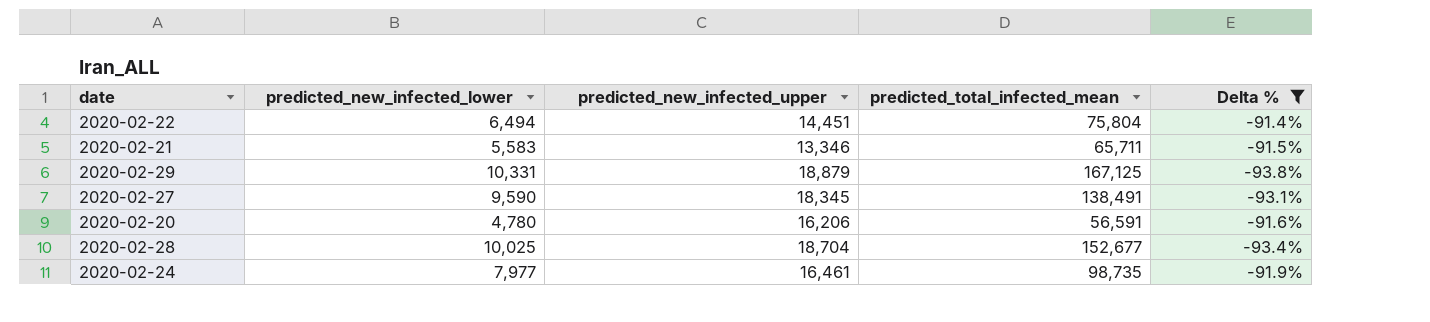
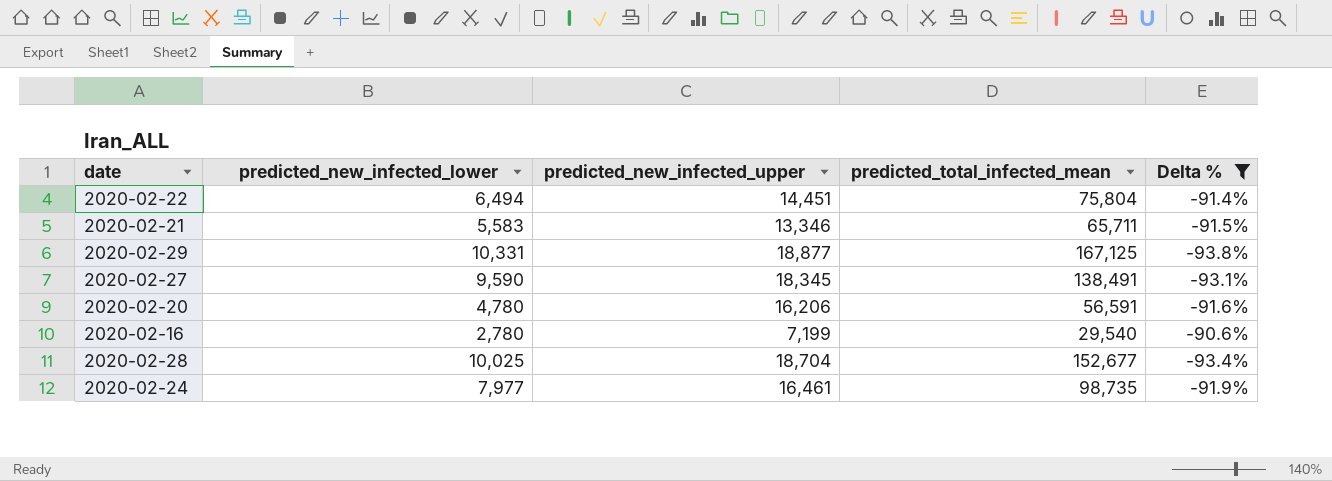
2020-02-29 | predicted_new_infected_upper: 18,879 -> 18,877
row 2020-02-16: none -> 2,780 | 7,199 | 29,540 | -90.6%

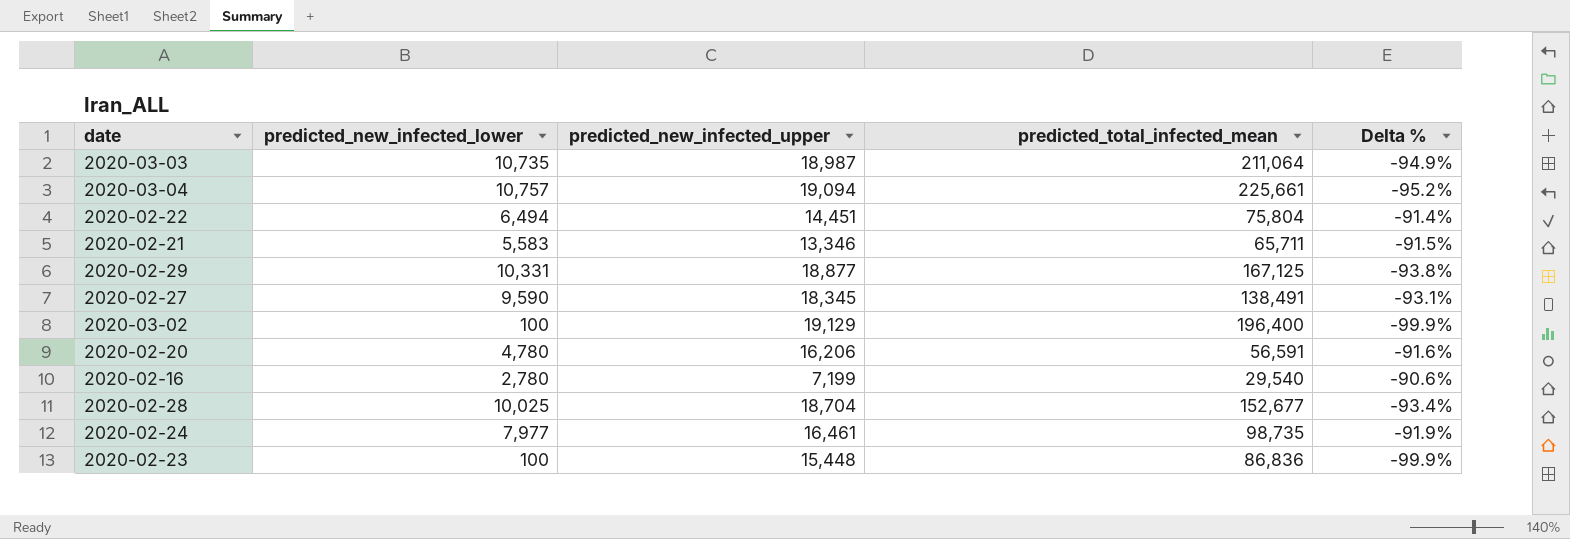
filter: Delta % >= -93.8% -> none

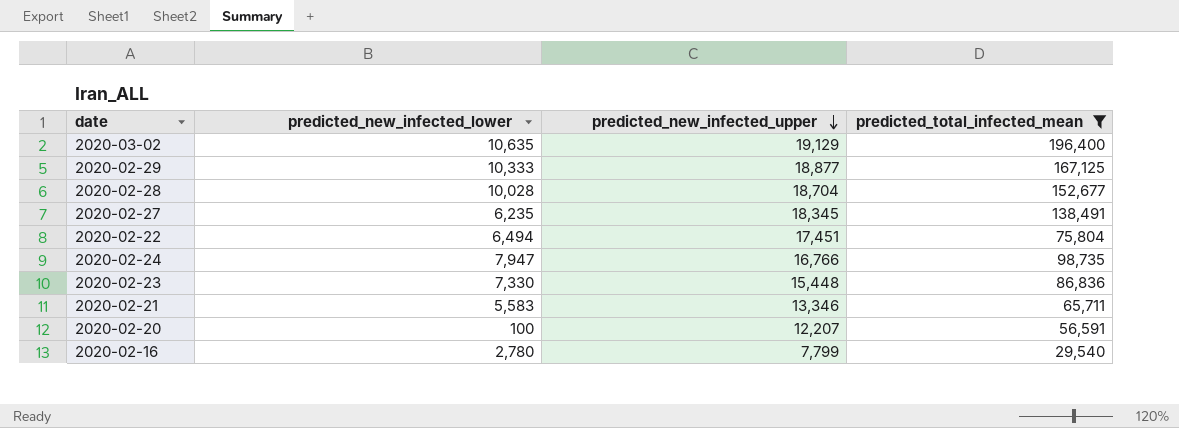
filter: none -> predicted_total_infected_mean <= 196,400
row order: none -> predicted_new_infected_upper descending
column Delta % | formula: ([predicted_new_infected_lower] - [predicted_total_infected_mean]) / [predicted_total_infected_mean] -> none
2020-03-02 | predicted_new_infected_lower: 100 -> 10,635
2020-02-29 | predicted_new_infected_lower: 10,331 -> 10,333
2020-02-28 | predicted_new_infected_lower: 10,025 -> 10,028
2020-02-27 | predicted_new_infected_lower: 9,590 -> 6,235
2020-02-22 | predicted_new_infected_upper: 14,451 -> 17,451
2020-02-24 | predicted_new_infected_lower: 7,977 -> 7,947
2020-02-24 | predicted_new_infected_upper: 16,461 -> 16,766
2020-02-23 | predicted_new_infected_lower: 100 -> 7,330
2020-02-20 | predicted_new_infected_lower: 4,780 -> 100
2020-02-20 | predicted_new_infected_upper: 16,206 -> 12,207
2020-02-16 | predicted_new_infected_upper: 7,199 -> 7,799

